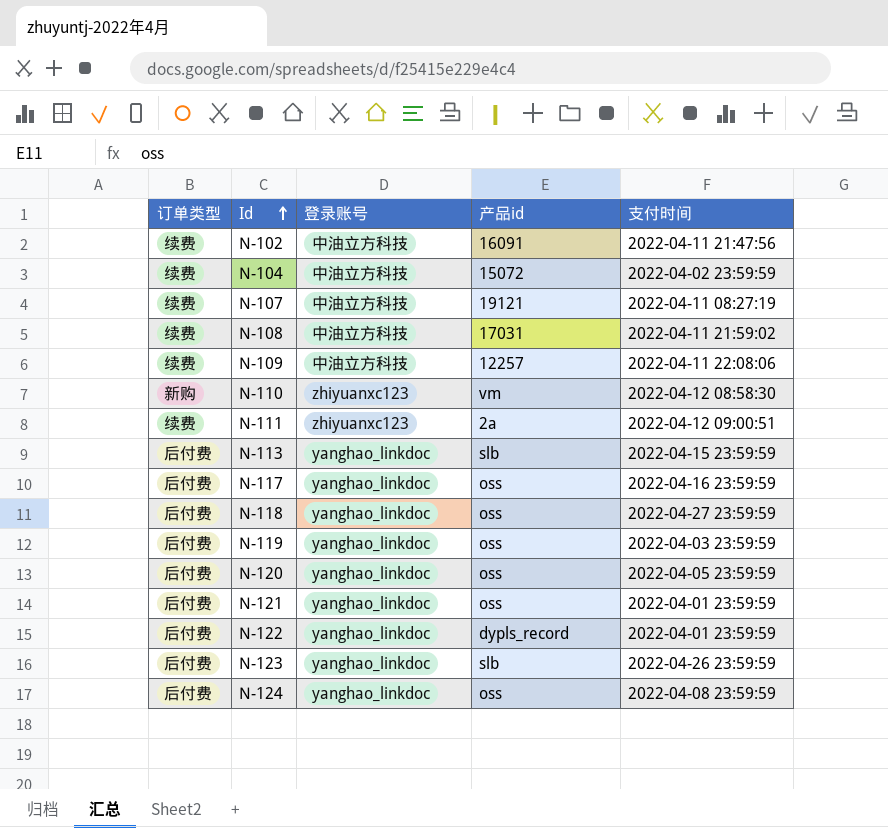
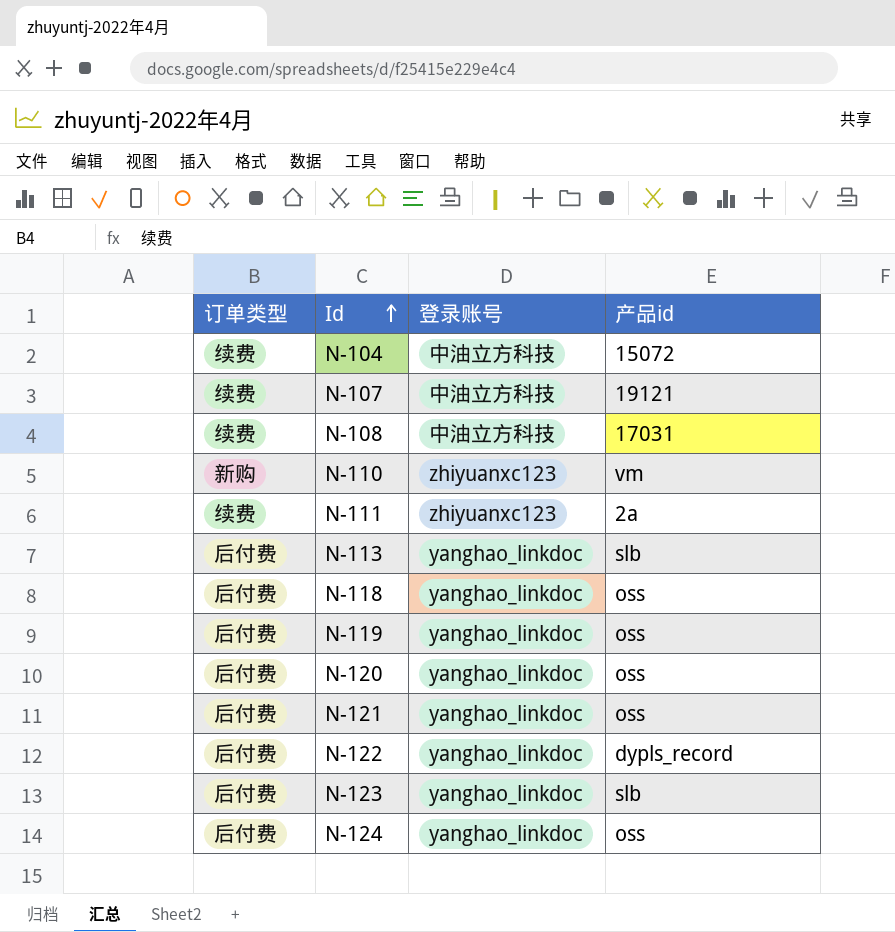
column 支付时间 | position: 5 -> none
row N-102: 续费 | 中油立方科技 | 16091 | 2022-04-11 21:47:56 -> none
row N-109: 续费 | 中油立方科技 | 12257 | 2022-04-11 22:08:06 -> none
row N-117: 后付费 | yanghao_linkdoc | oss | 2022-04-16 23:59:59 -> none

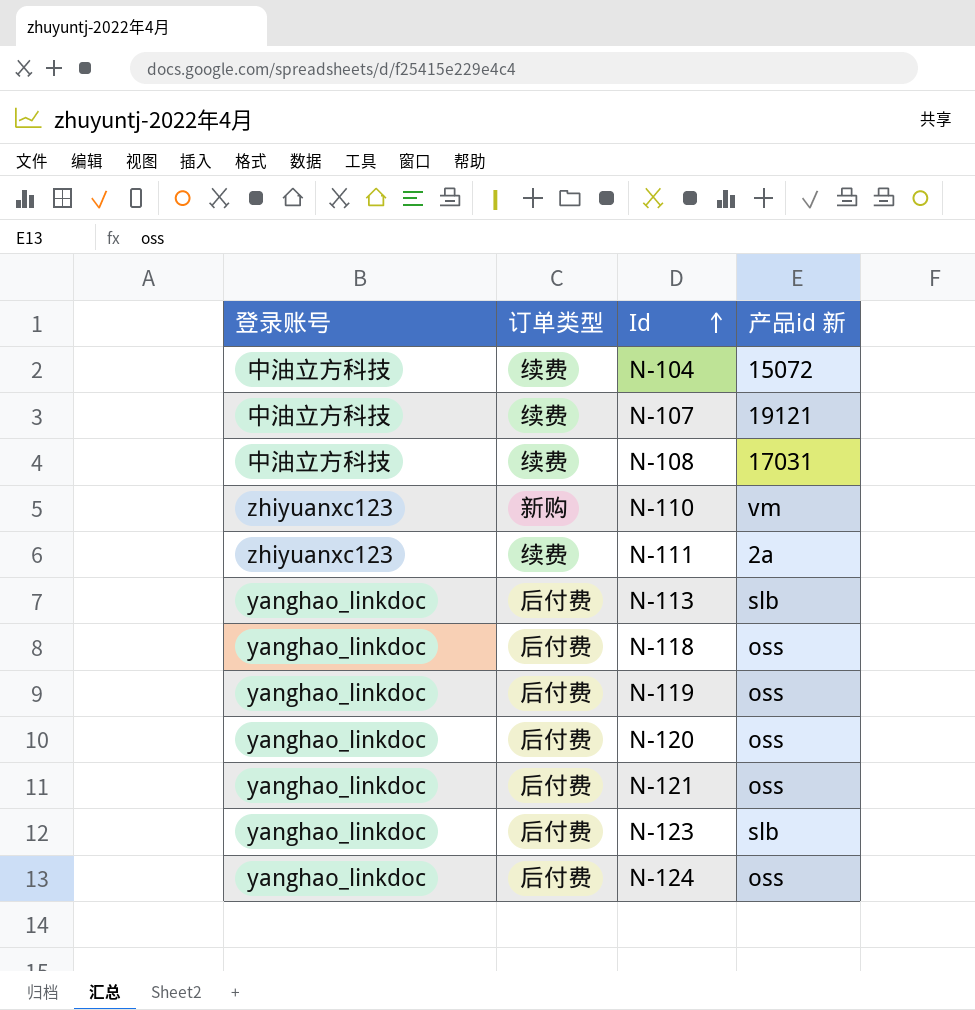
column 登录账号 | position: 3 -> 1
column name: 产品id -> 产品id 新
row N-122: 后付费 | yanghao_linkdoc | dypls_record -> none

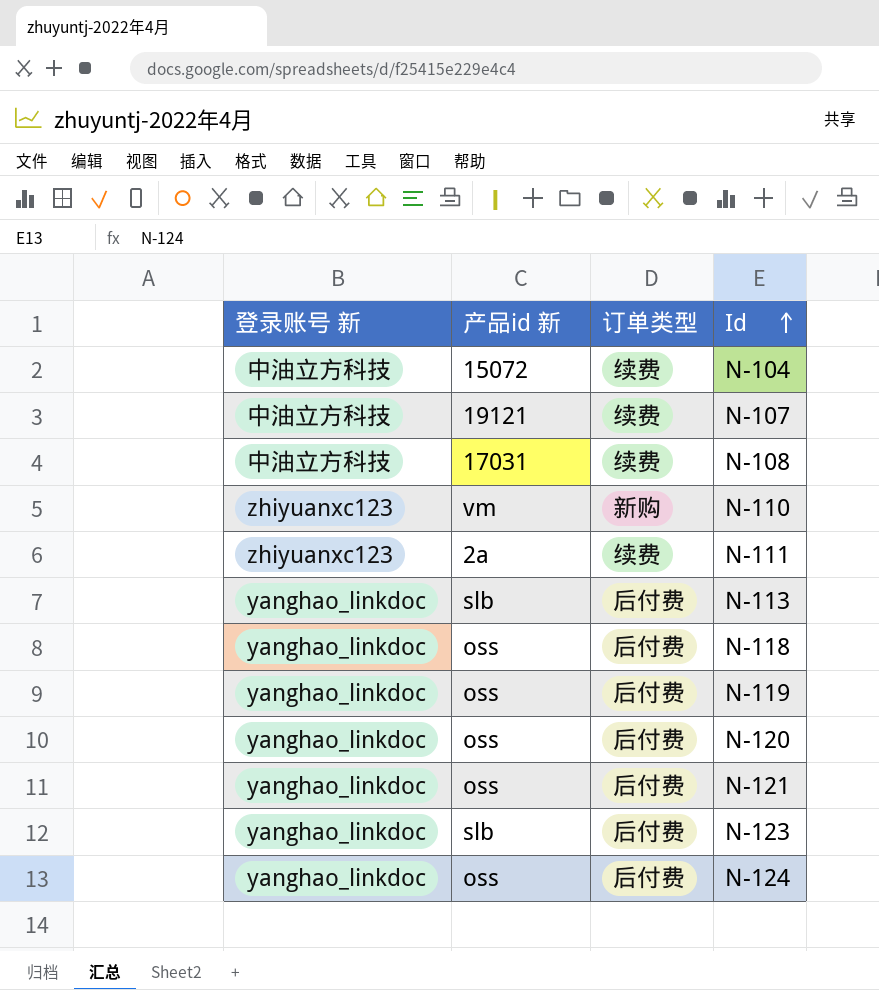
column name: 登录账号 -> 登录账号 新
column 产品id 新 | position: 4 -> 2

